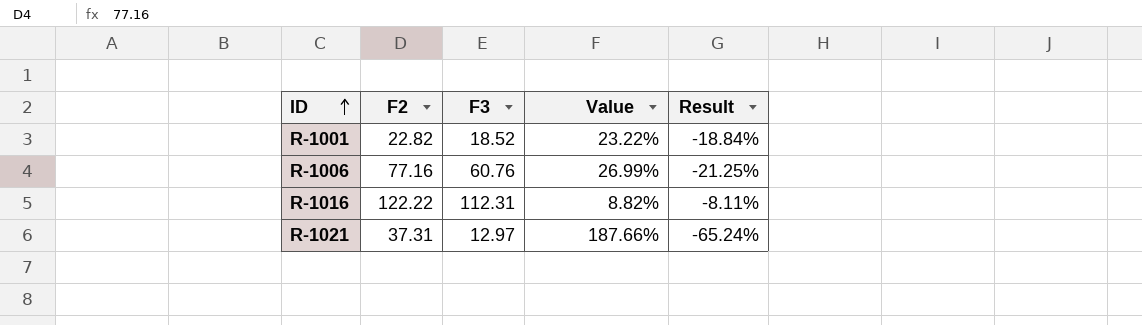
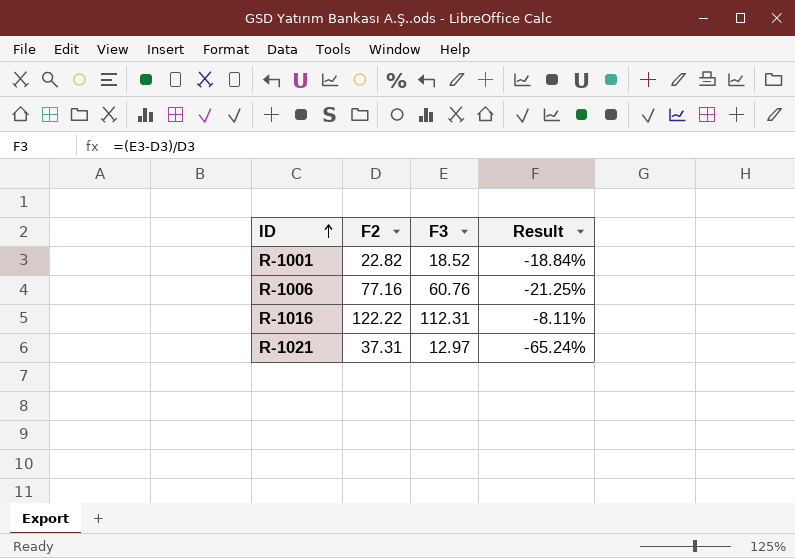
column Value | formula: ([F2] - [F3]) / [F3] -> none

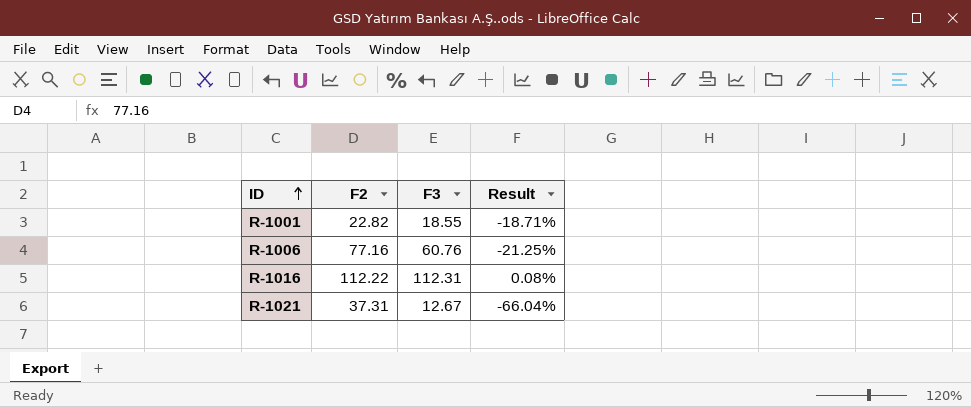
R-1001 | F3: 18.52 -> 18.55
R-1001 | Result: -18.84% -> -18.71%
R-1016 | F2: 122.22 -> 112.22
R-1016 | Result: -8.11% -> 0.08%
R-1021 | F3: 12.97 -> 12.67
R-1021 | Result: -65.24% -> -66.04%

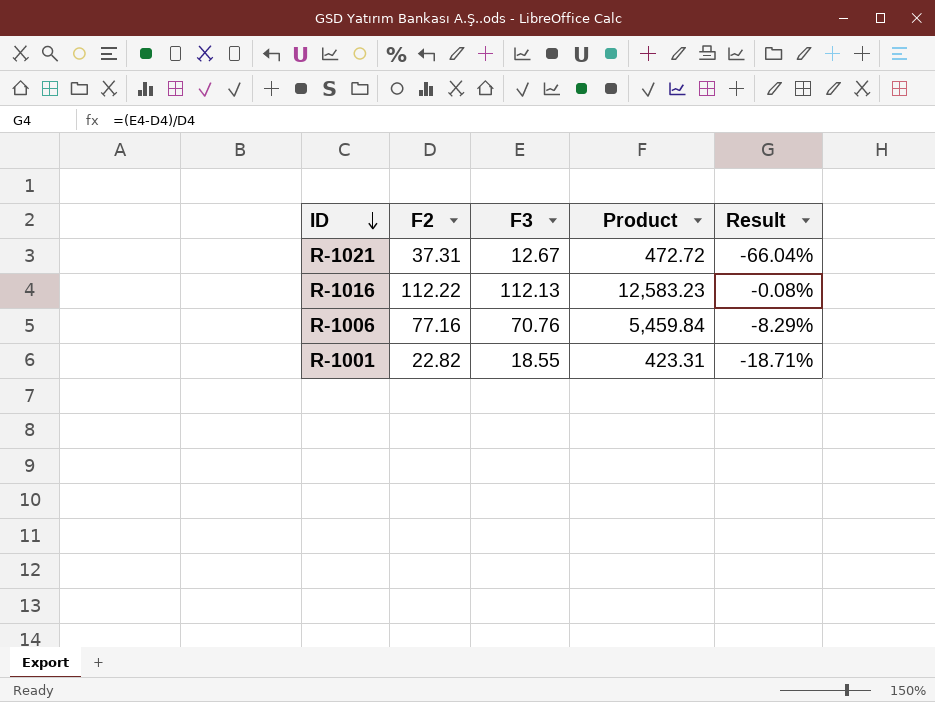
row order: ID ascending -> ID descending
column Product | formula: none -> [F2] * [F3]
R-1016 | F3: 112.31 -> 112.13
R-1016 | Result: 0.08% -> -0.08%
R-1006 | F3: 60.76 -> 70.76
R-1006 | Result: -21.25% -> -8.29%

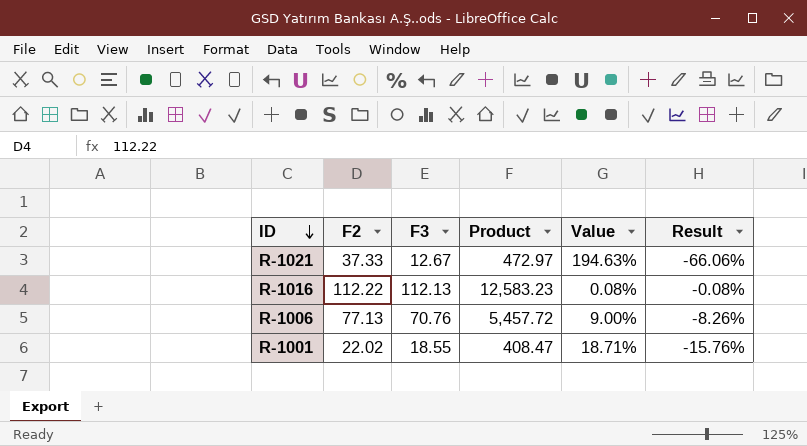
column Value | formula: none -> ([F2] - [F3]) / [F3]
R-1021 | F2: 37.31 -> 37.33
R-1021 | Product: 472.72 -> 472.97
R-1021 | Result: -66.04% -> -66.06%
R-1006 | F2: 77.16 -> 77.13
R-1006 | Product: 5,459.84 -> 5,457.72
R-1006 | Result: -8.29% -> -8.26%
R-1001 | F2: 22.82 -> 22.02
R-1001 | Product: 423.31 -> 408.47
R-1001 | Result: -18.71% -> -15.76%

